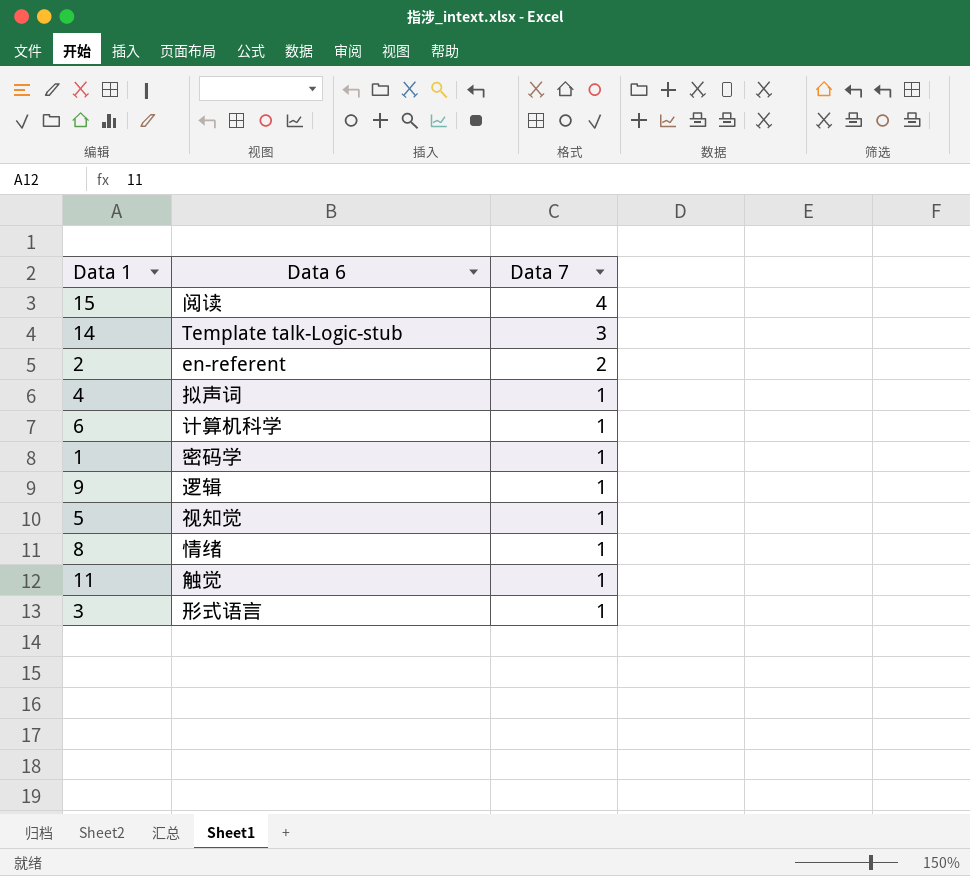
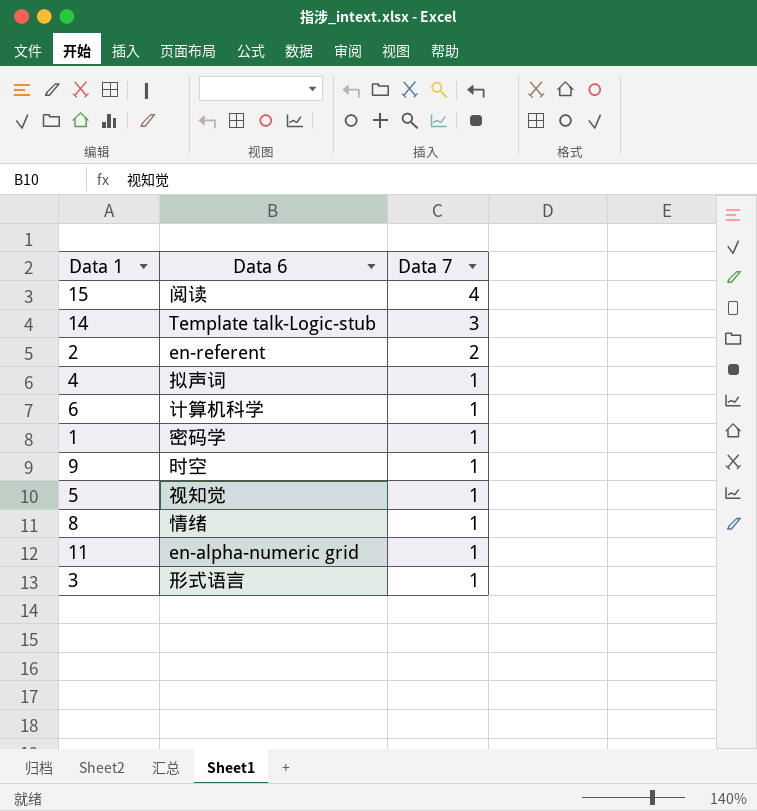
9 | Data 6: 逻辑 -> 时空
11 | Data 6: 触觉 -> en-alpha-numeric grid

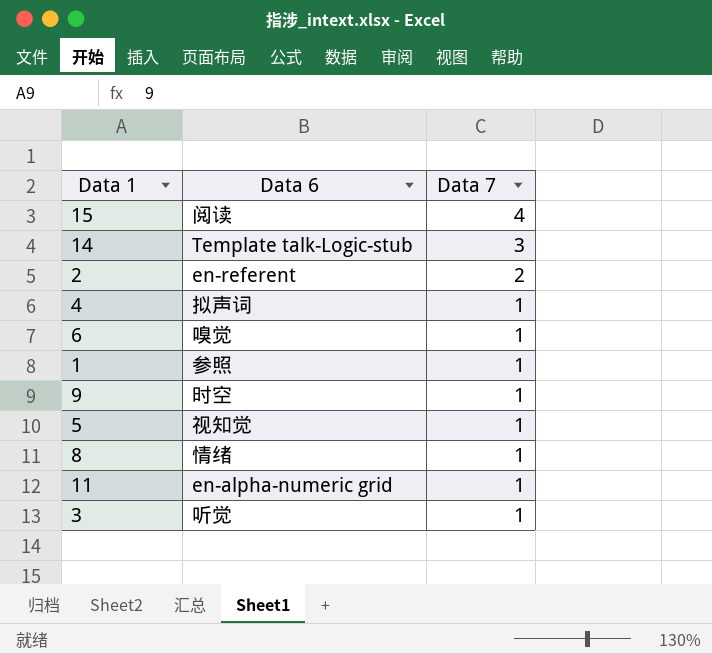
6 | Data 6: 计算机科学 -> 嗅觉
1 | Data 6: 密码学 -> 参照
3 | Data 6: 形式语言 -> 听觉

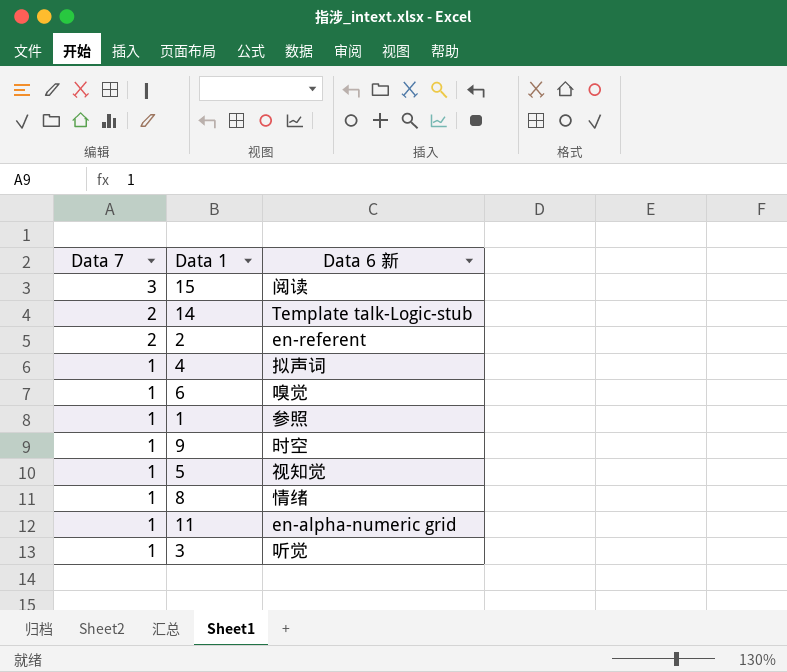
column Data 7 | position: 3 -> 1
column name: Data 6 -> Data 6 新
15 | Data 7: 4 -> 3
14 | Data 7: 3 -> 2

